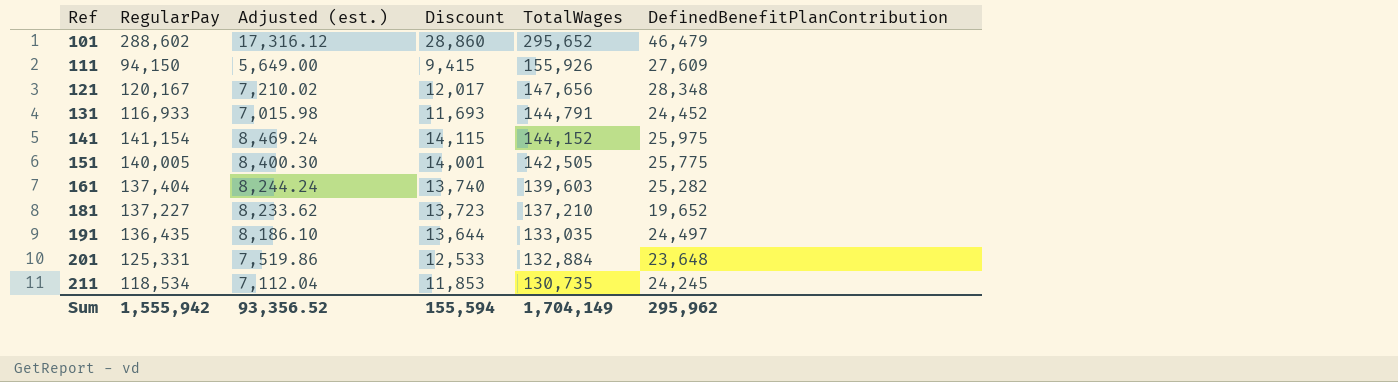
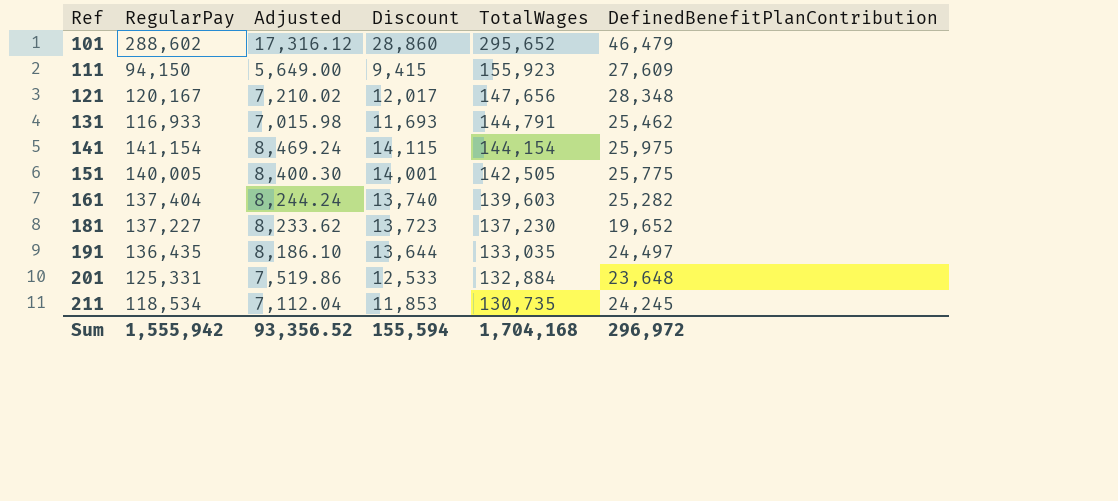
column name: Adjusted (est.) -> Adjusted
111 | TotalWages: 155,926 -> 155,923
131 | DefinedBenefitPlanContribution: 24,452 -> 25,462
141 | TotalWages: 144,152 -> 144,154
181 | TotalWages: 137,210 -> 137,230
Sum | TotalWages: 1,704,149 -> 1,704,168
Sum | DefinedBenefitPlanContribution: 295,962 -> 296,972

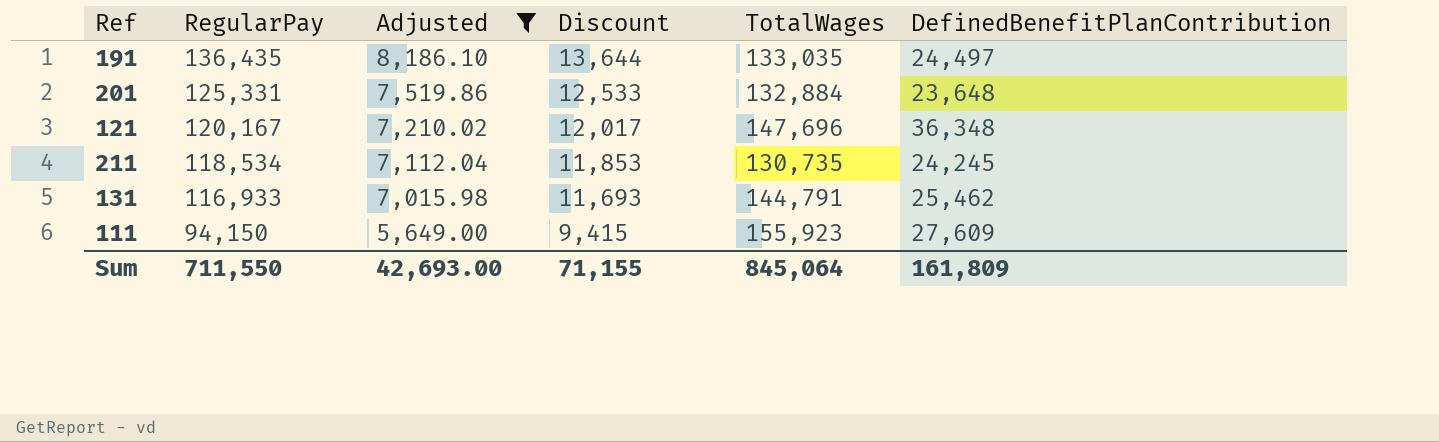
filter: none -> Adjusted <= 8,186.10
row order: Ref ascending -> RegularPay descending
121 | TotalWages: 147,656 -> 147,696
121 | DefinedBenefitPlanContribution: 28,348 -> 36,348
Sum | RegularPay: 1,555,942 -> 711,550
Sum | Adjusted: 93,356.52 -> 42,693.00
Sum | Discount: 155,594 -> 71,155
Sum | TotalWages: 1,704,168 -> 845,064
Sum | DefinedBenefitPlanContribution: 296,972 -> 161,809

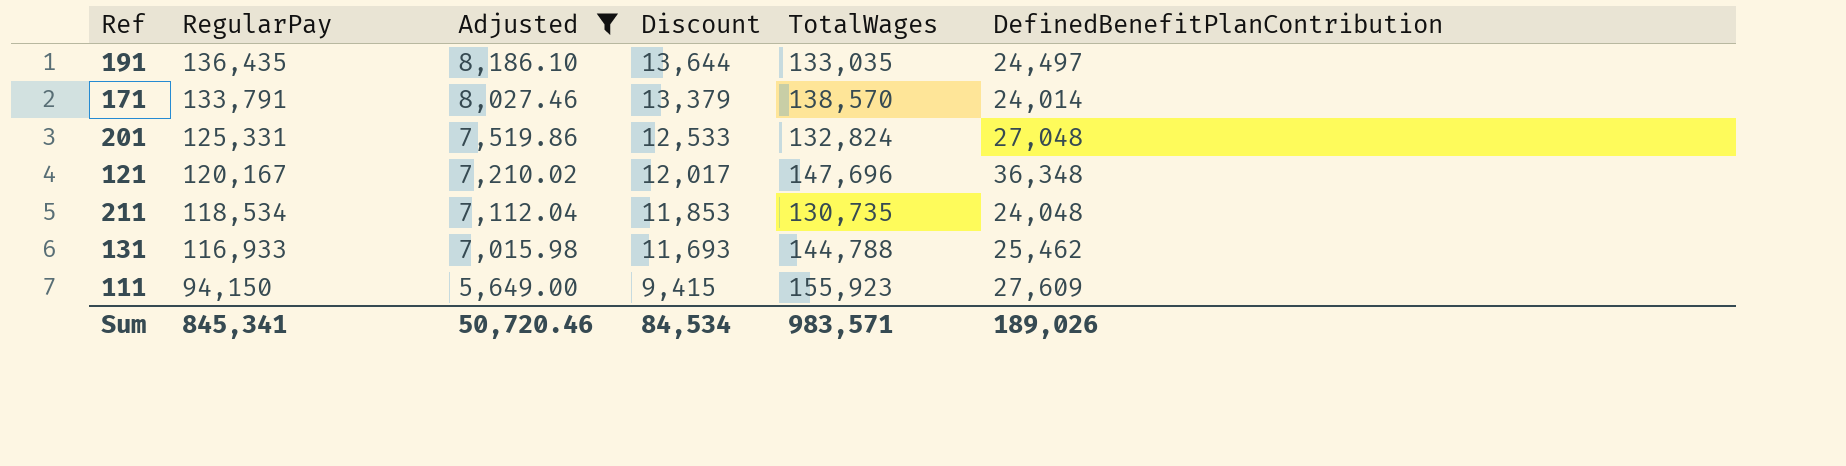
row 171: none -> 133,791 | 8,027.46 | 13,379 | 138,570 | 24,014
201 | TotalWages: 132,884 -> 132,824
201 | DefinedBenefitPlanContribution: 23,648 -> 27,048
211 | DefinedBenefitPlanContribution: 24,245 -> 24,048
131 | TotalWages: 144,791 -> 144,788
Sum | RegularPay: 711,550 -> 845,341
Sum | Adjusted: 42,693.00 -> 50,720.46
Sum | Discount: 71,155 -> 84,534
Sum | TotalWages: 845,064 -> 983,571
Sum | DefinedBenefitPlanContribution: 161,809 -> 189,026

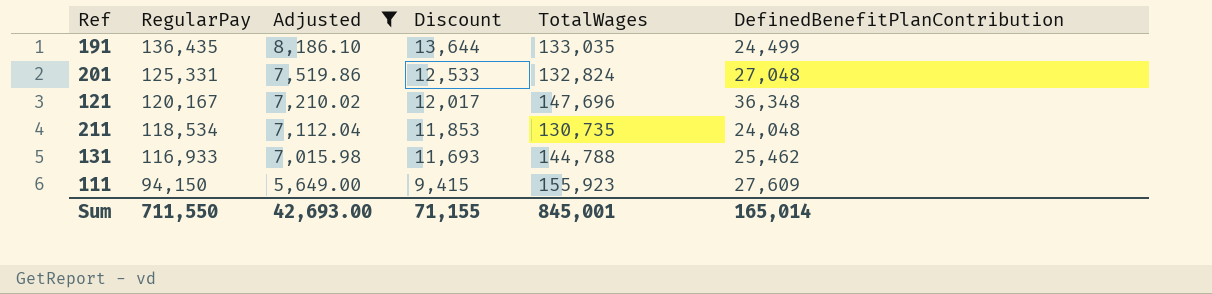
row 171: 133,791 | 8,027.46 | 13,379 | 138,570 | 24,014 -> none
191 | DefinedBenefitPlanContribution: 24,497 -> 24,499
Sum | RegularPay: 845,341 -> 711,550
Sum | Adjusted: 50,720.46 -> 42,693.00
Sum | Discount: 84,534 -> 71,155
Sum | TotalWages: 983,571 -> 845,001
Sum | DefinedBenefitPlanContribution: 189,026 -> 165,014

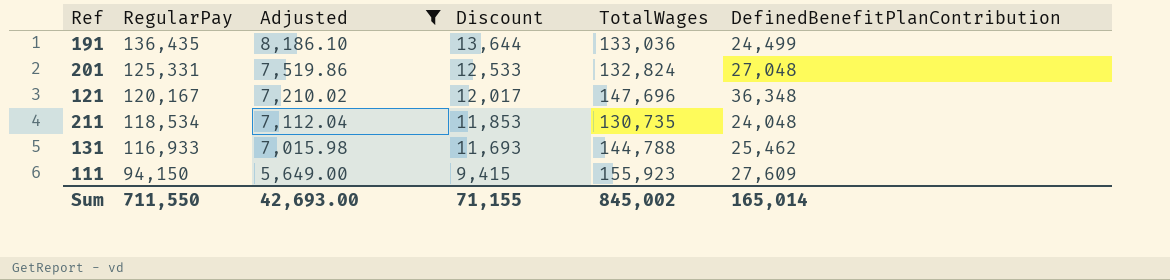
191 | TotalWages: 133,035 -> 133,036
Sum | TotalWages: 845,001 -> 845,002

